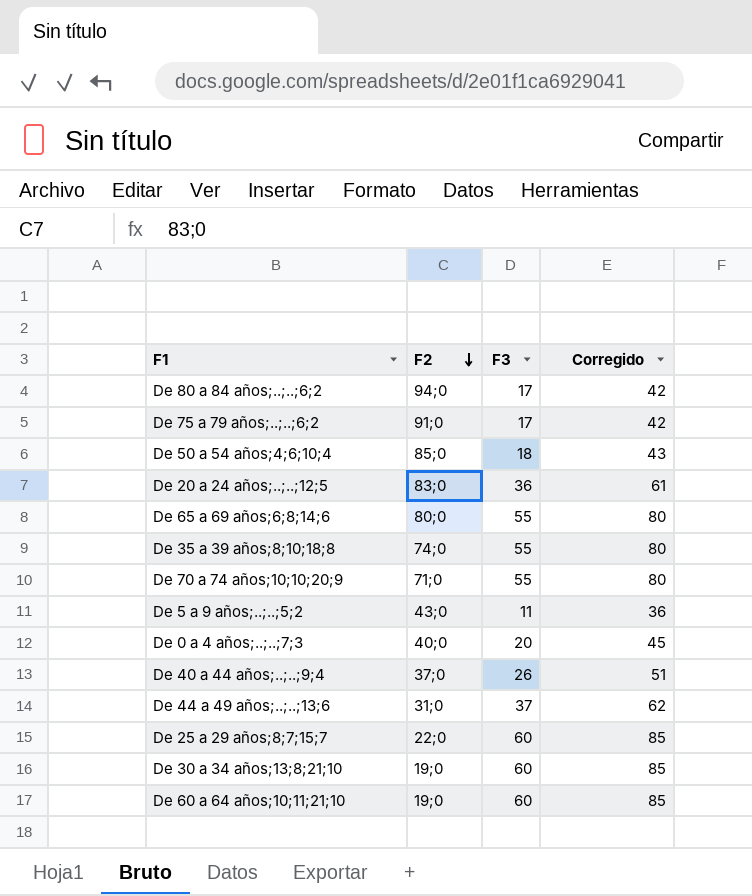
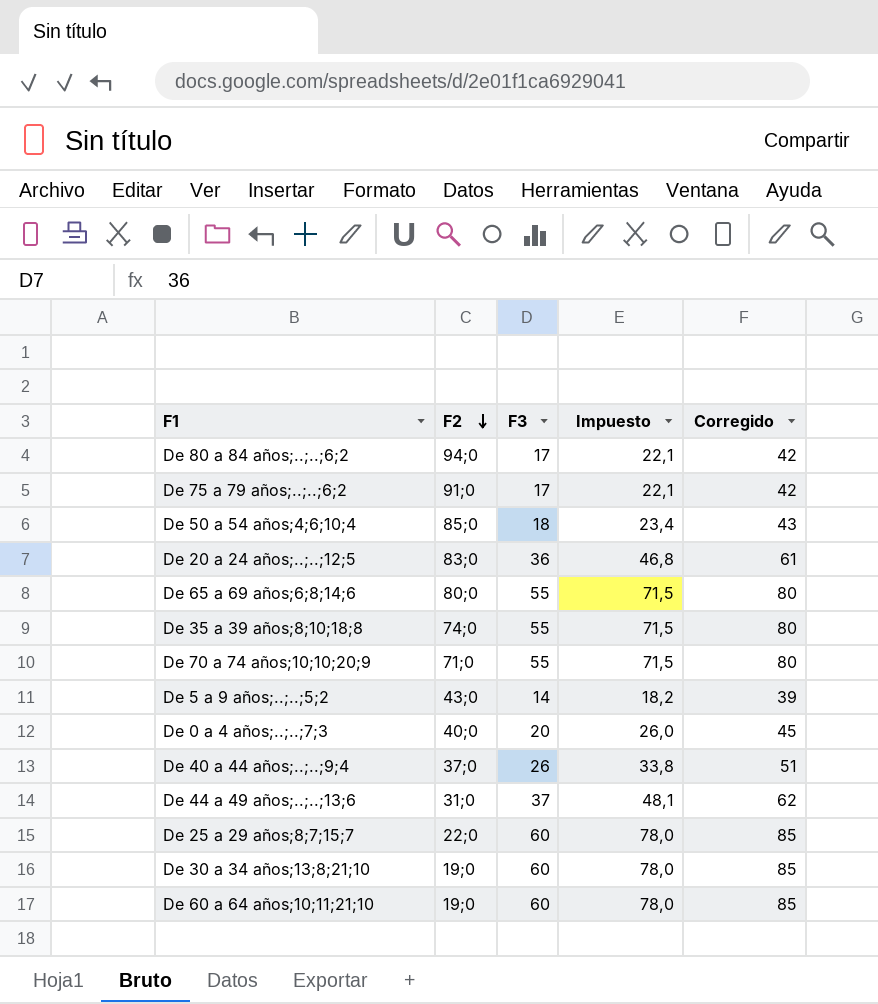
column Impuesto | formula: none -> [F3] * 1,3
De 5 a 9 años;..;..;5;2 | F3: 11 -> 14
De 5 a 9 años;..;..;5;2 | Corregido: 36 -> 39

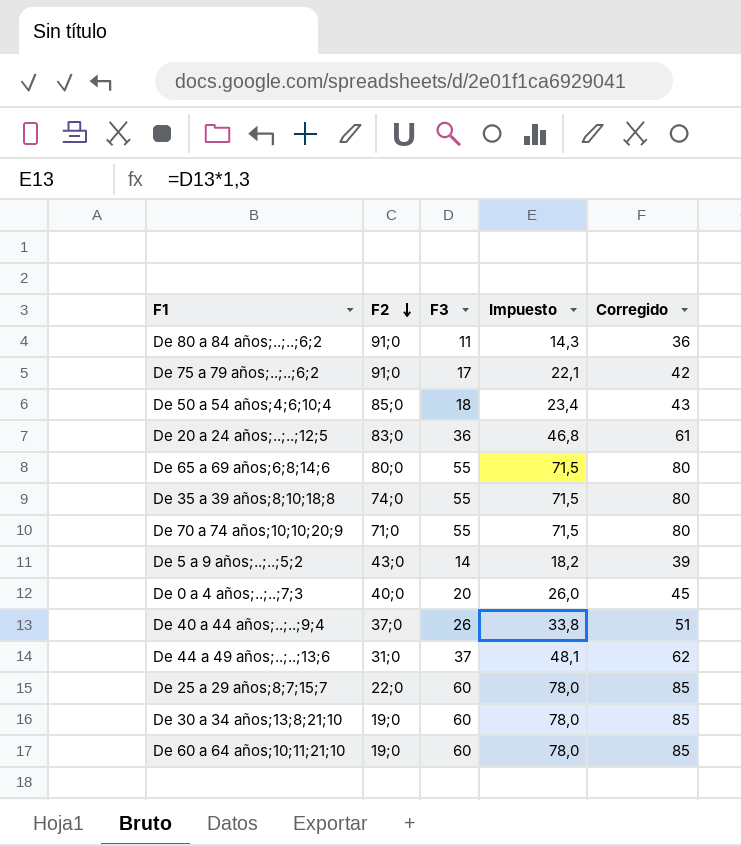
De 80 a 84 años;..;..;6;2 | F2: 94;0 -> 91;0
De 80 a 84 años;..;..;6;2 | F3: 17 -> 11
De 80 a 84 años;..;..;6;2 | Impuesto: 22,1 -> 14,3
De 80 a 84 años;..;..;6;2 | Corregido: 42 -> 36

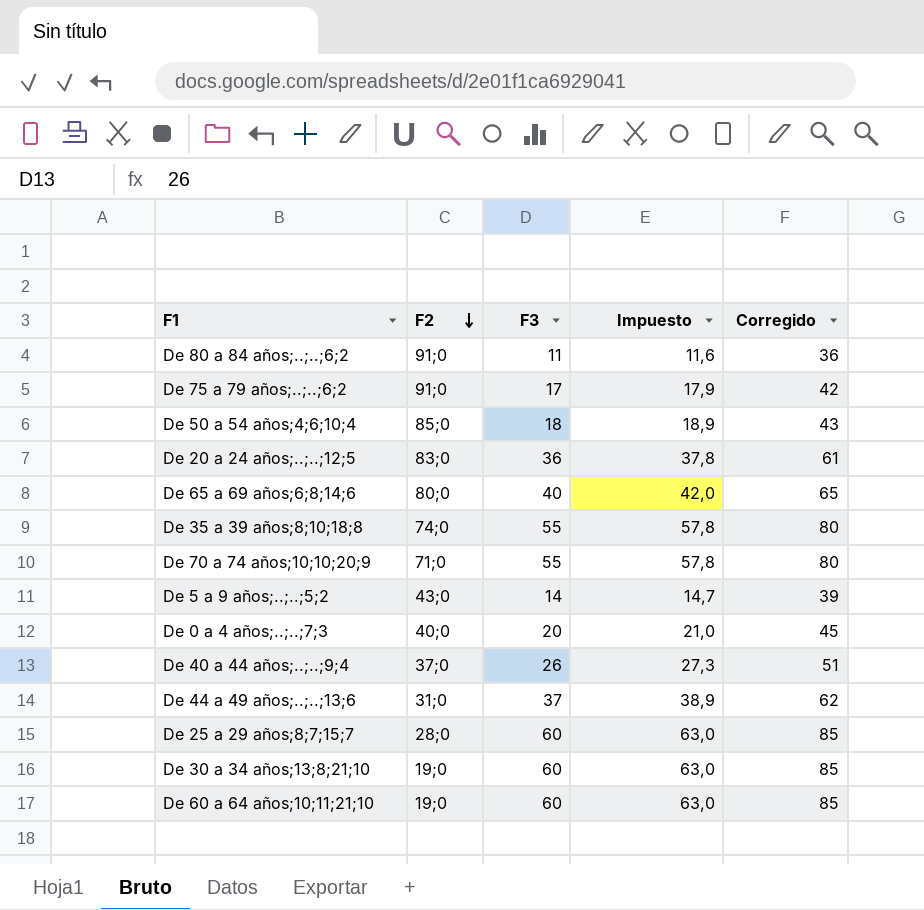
column Impuesto | formula: [F3] * 1,3 -> [F3] * 1,05
De 65 a 69 años;6;8;14;6 | F3: 55 -> 40
De 65 a 69 años;6;8;14;6 | Corregido: 80 -> 65
De 25 a 29 años;8;7;15;7 | F2: 22;0 -> 28;0

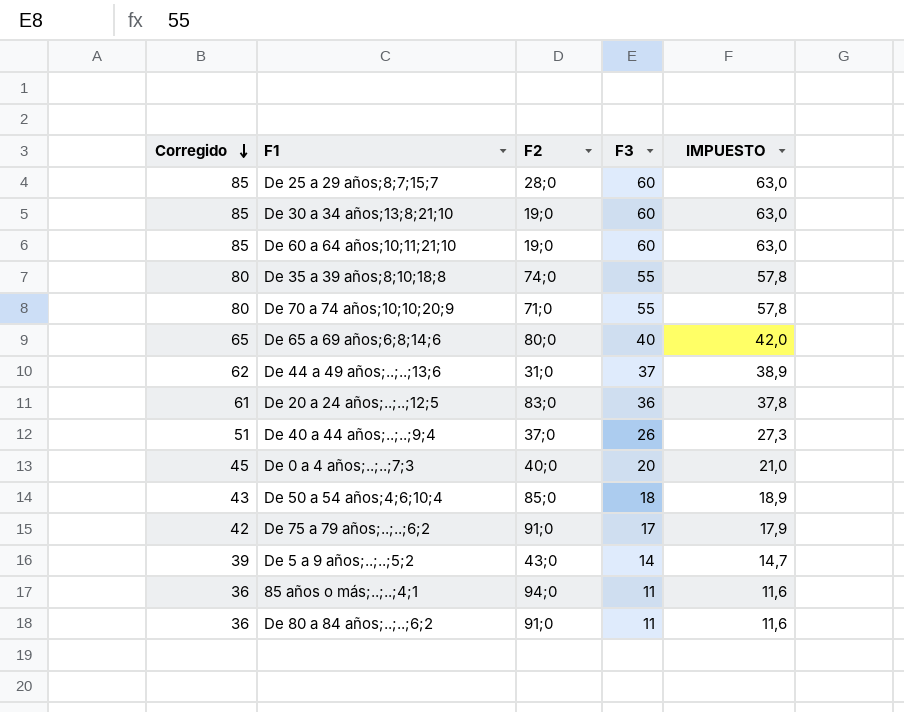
row order: F2 descending -> Corregido descending
column Corregido | position: 5 -> 1
column name: Impuesto -> IMPUESTO
row 85 años o más;..;..;4;1: none -> 36 | 94;0 | 11 | 11,6

